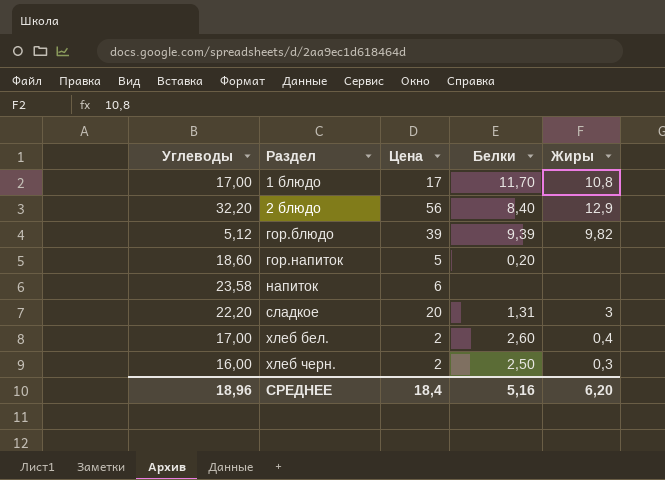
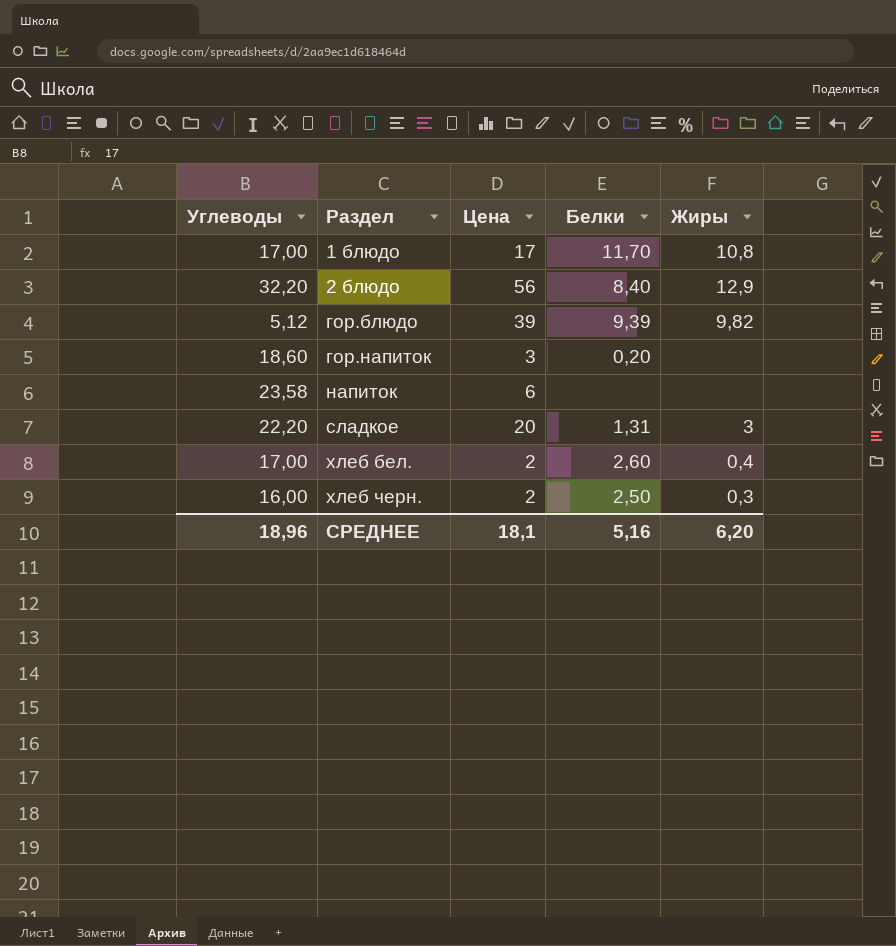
гор.напиток | Цена: 5 -> 3
СРЕДНЕЕ | Цена: 18,4 -> 18,1

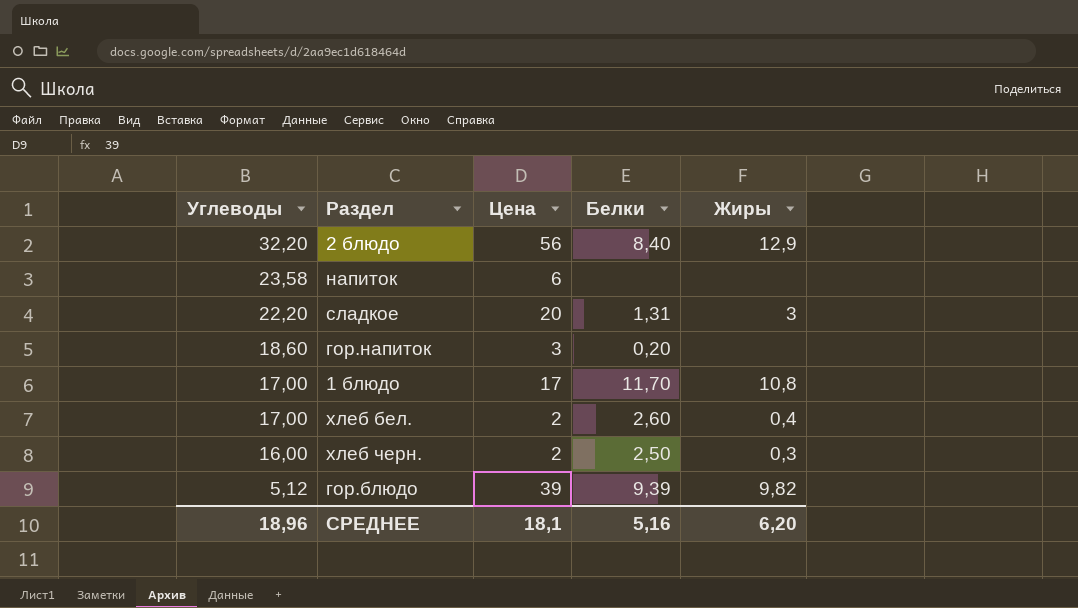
row order: Раздел ascending -> Углеводы descending

